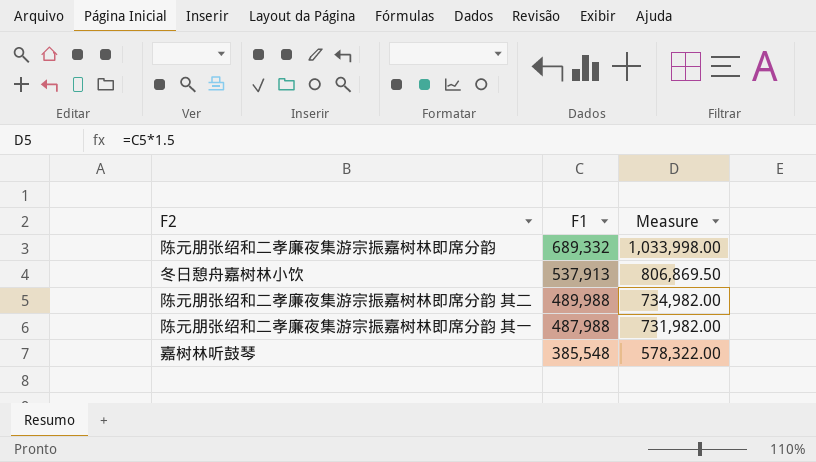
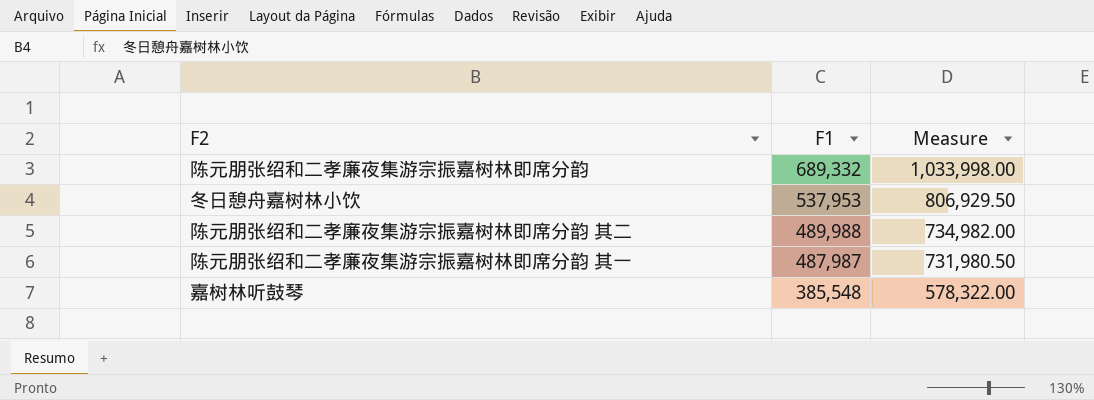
冬日憩舟嘉树林小饮 | F1: 537,913 -> 537,953
冬日憩舟嘉树林小饮 | Measure: 806,869.50 -> 806,929.50
陈元朋张绍和二孝廉夜集游宗振嘉树林即席分韵 其一 | F1: 487,988 -> 487,987
陈元朋张绍和二孝廉夜集游宗振嘉树林即席分韵 其一 | Measure: 731,982.00 -> 731,980.50

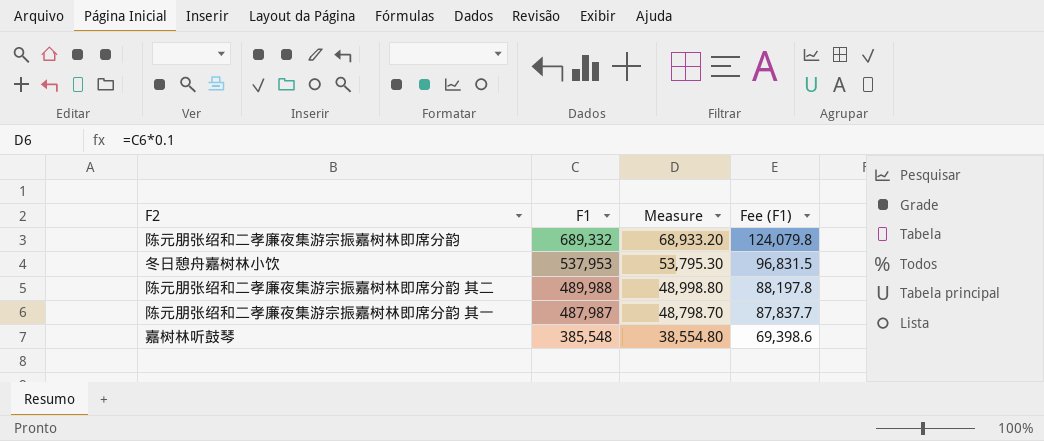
column Measure | formula: [F1] * 1.5 -> [F1] * 0.1
column Fee (F1) | formula: none -> [F1] * 0.18

